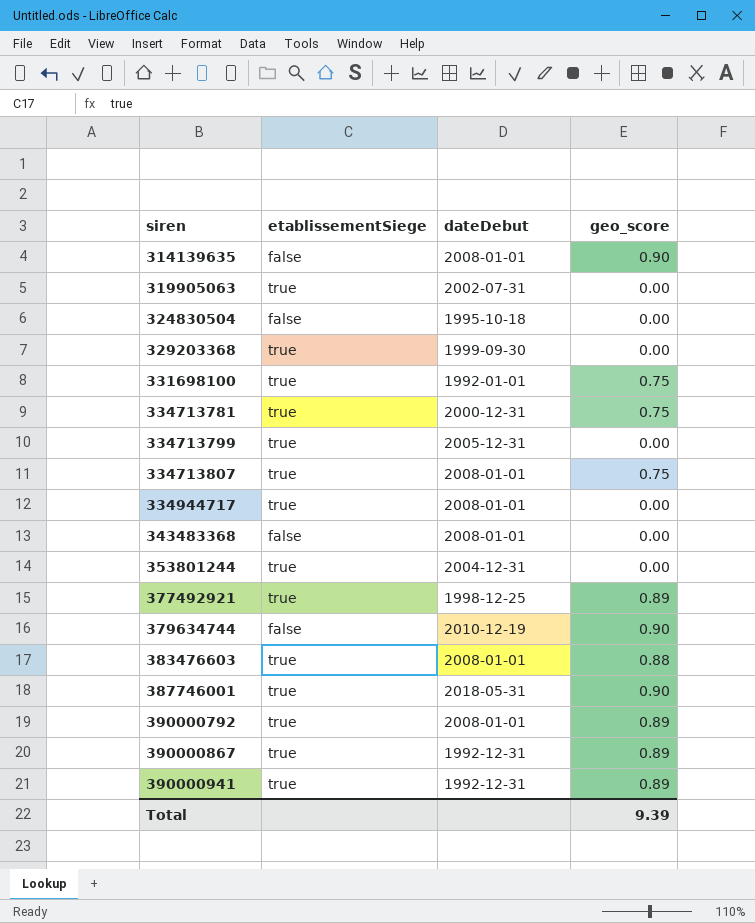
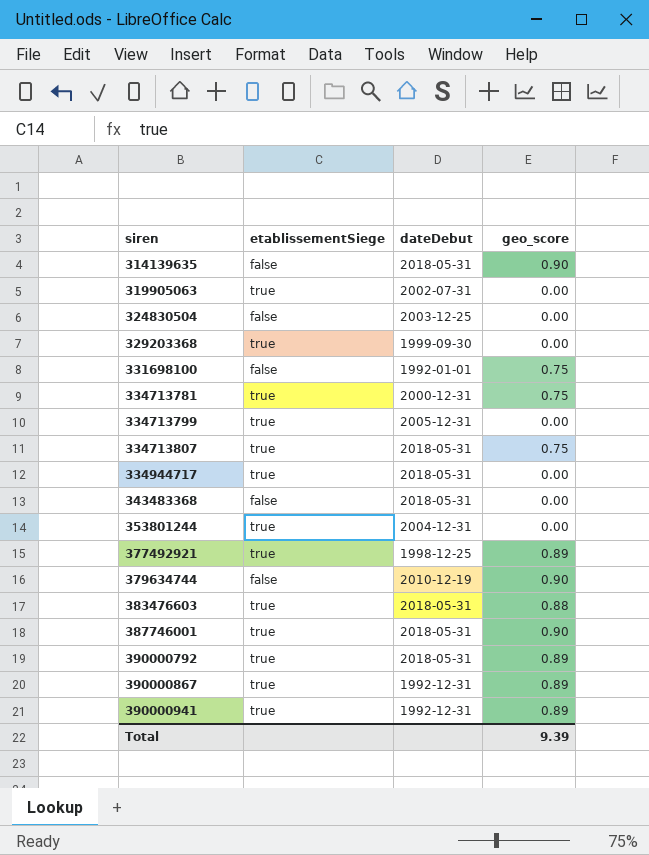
314139635 | dateDebut: 2008-01-01 -> 2018-05-31
324830504 | dateDebut: 1995-10-18 -> 2003-12-25
331698100 | etablissementSiege: true -> false
334713807 | dateDebut: 2008-01-01 -> 2018-05-31
334944717 | dateDebut: 2008-01-01 -> 2018-05-31
343483368 | dateDebut: 2008-01-01 -> 2018-05-31
383476603 | dateDebut: 2008-01-01 -> 2018-05-31
390000792 | dateDebut: 2008-01-01 -> 2018-05-31

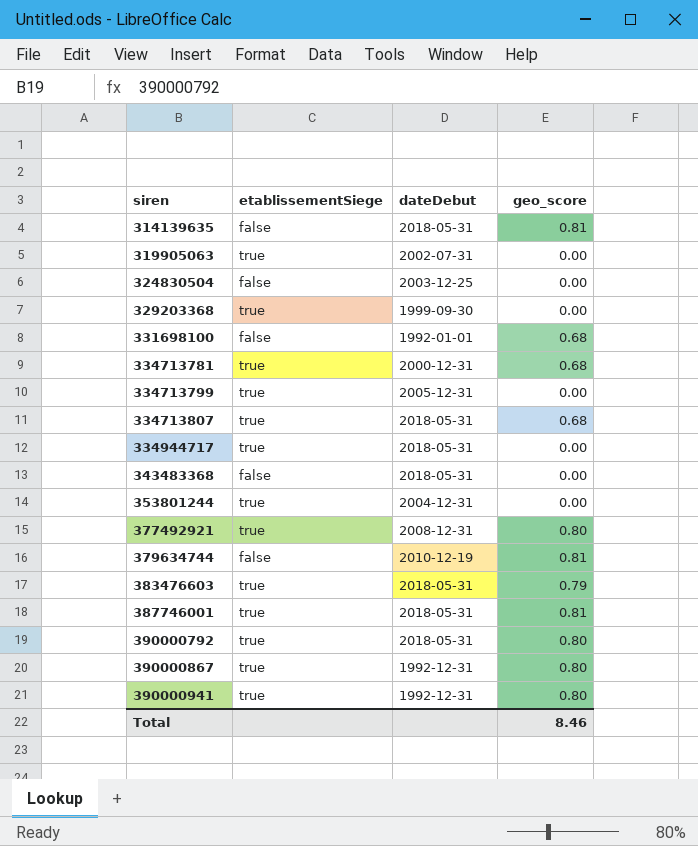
314139635 | geo_score: 0.90 -> 0.81
331698100 | geo_score: 0.75 -> 0.68
334713781 | geo_score: 0.75 -> 0.68
334713807 | geo_score: 0.75 -> 0.68
377492921 | dateDebut: 1998-12-25 -> 2008-12-31
377492921 | geo_score: 0.89 -> 0.80
379634744 | geo_score: 0.90 -> 0.81
383476603 | geo_score: 0.88 -> 0.79
387746001 | geo_score: 0.90 -> 0.81
390000792 | geo_score: 0.89 -> 0.80
390000867 | geo_score: 0.89 -> 0.80
390000941 | geo_score: 0.89 -> 0.80
Total | geo_score: 9.39 -> 8.46

